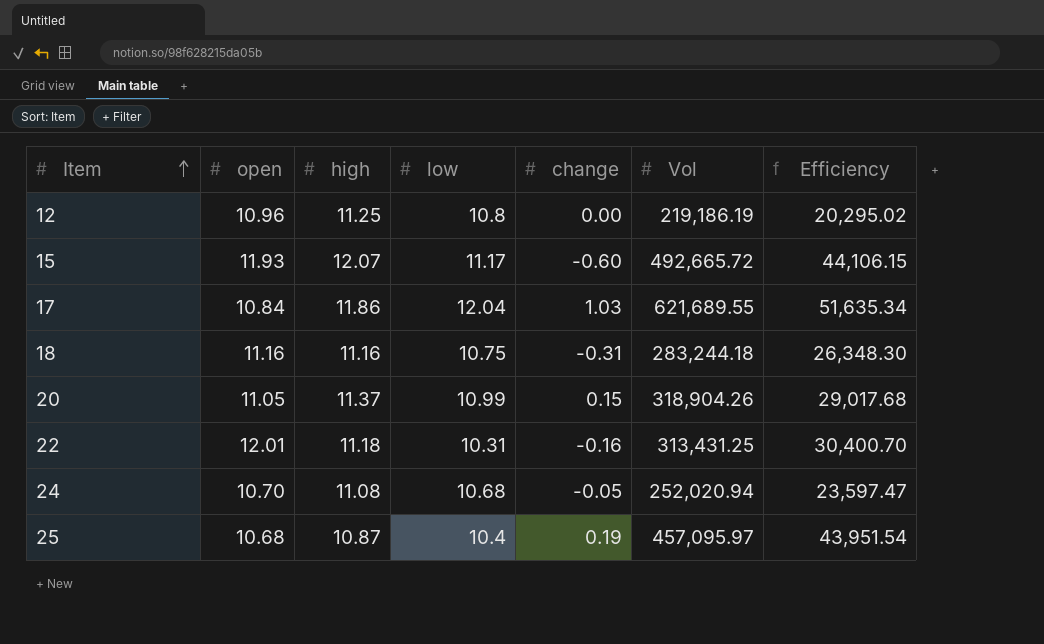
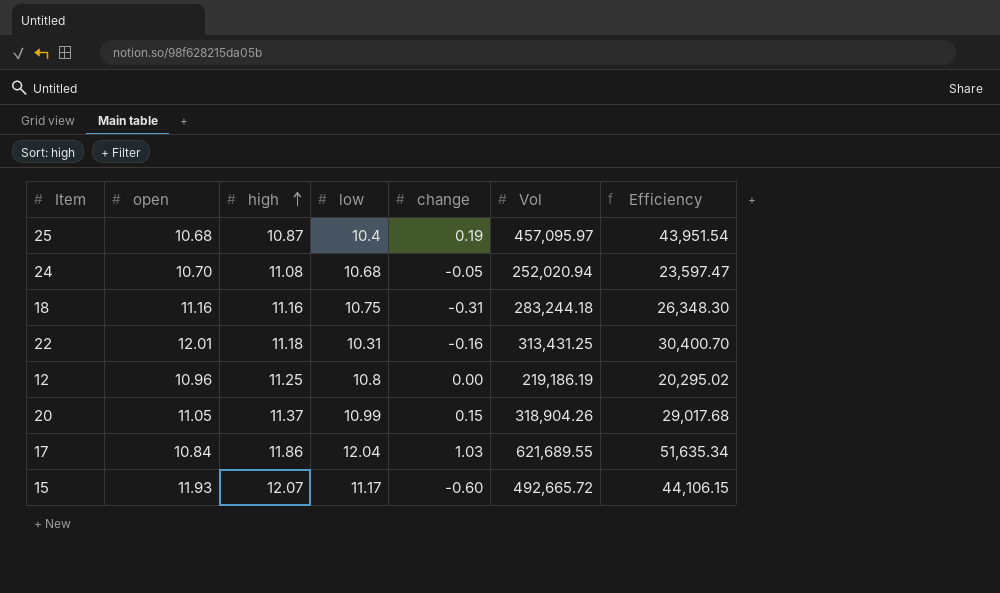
row order: Item ascending -> high ascending

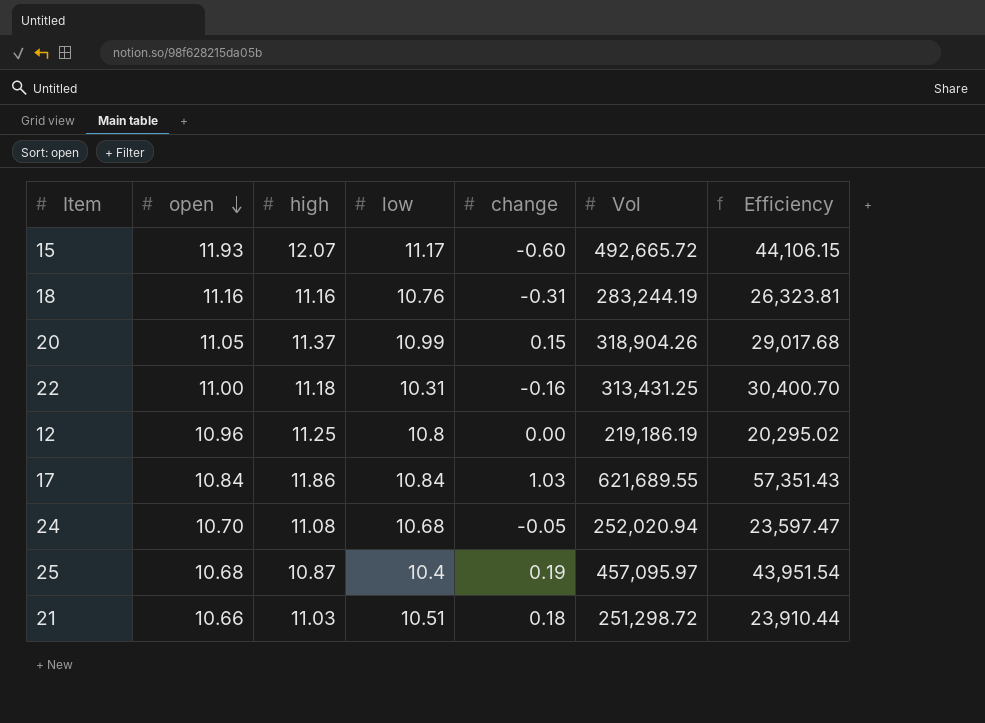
row order: high ascending -> open descending
18 | low: 10.75 -> 10.76
18 | Vol: 283,244.18 -> 283,244.19
18 | Efficiency: 26,348.30 -> 26,323.81
22 | open: 12.01 -> 11.00
17 | low: 12.04 -> 10.84
17 | Efficiency: 51,635.34 -> 57,351.43
row 21: none -> 10.66 | 11.03 | 10.51 | 0.18 | 251,298.72 | 23,910.44

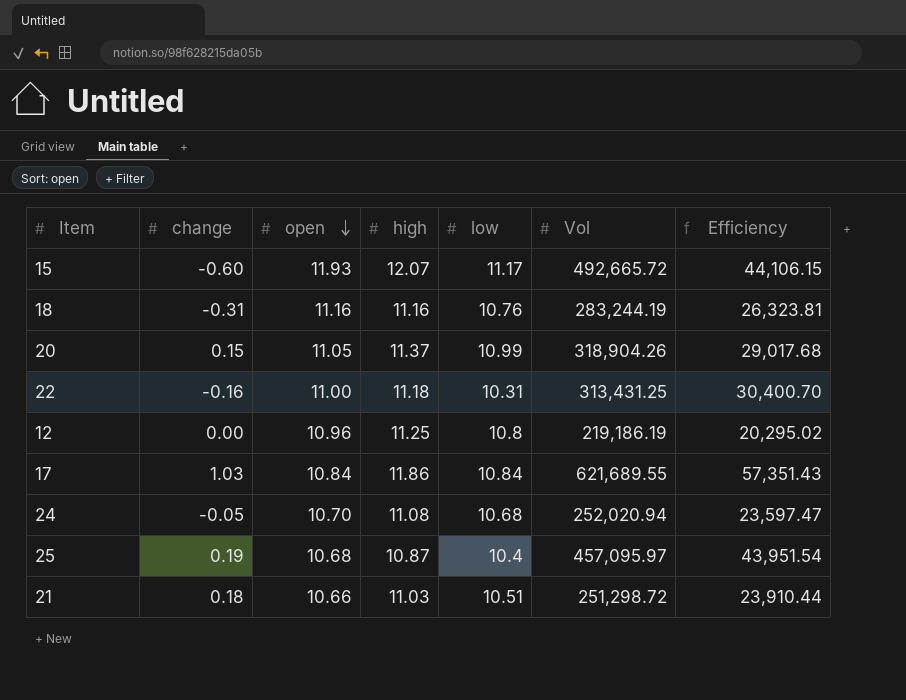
column change | position: 5 -> 2

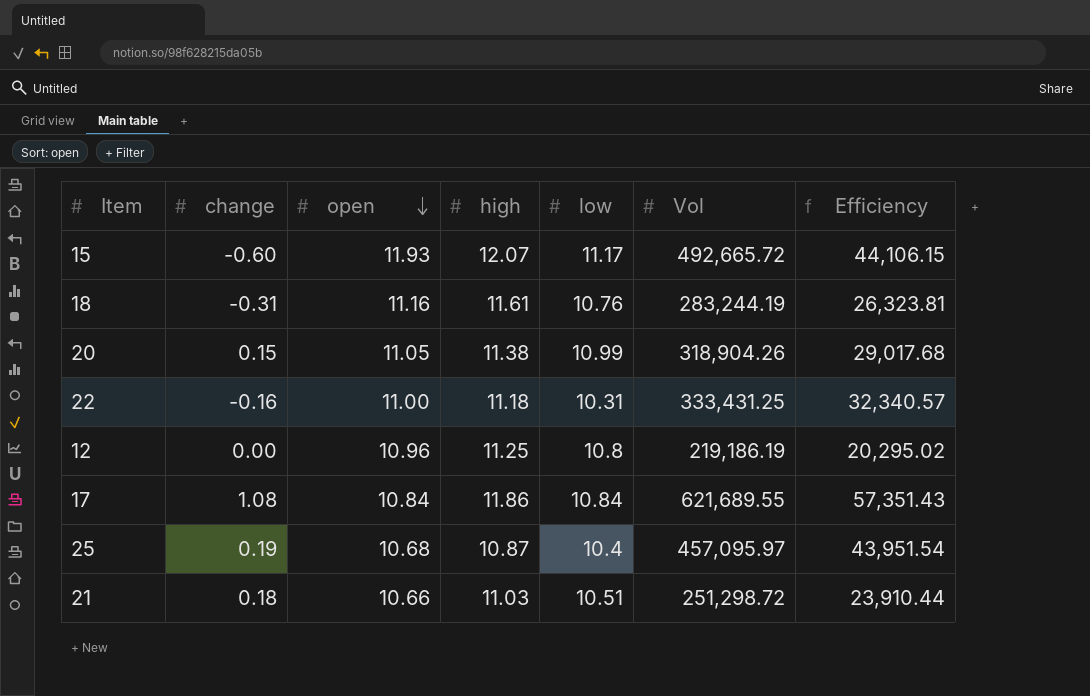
row 24: -0.05 | 10.70 | 11.08 | 10.68 | 252,020.94 | 23,597.47 -> none
18 | high: 11.16 -> 11.61
20 | high: 11.37 -> 11.38
22 | Vol: 313,431.25 -> 333,431.25
22 | Efficiency: 30,400.70 -> 32,340.57
17 | change: 1.03 -> 1.08

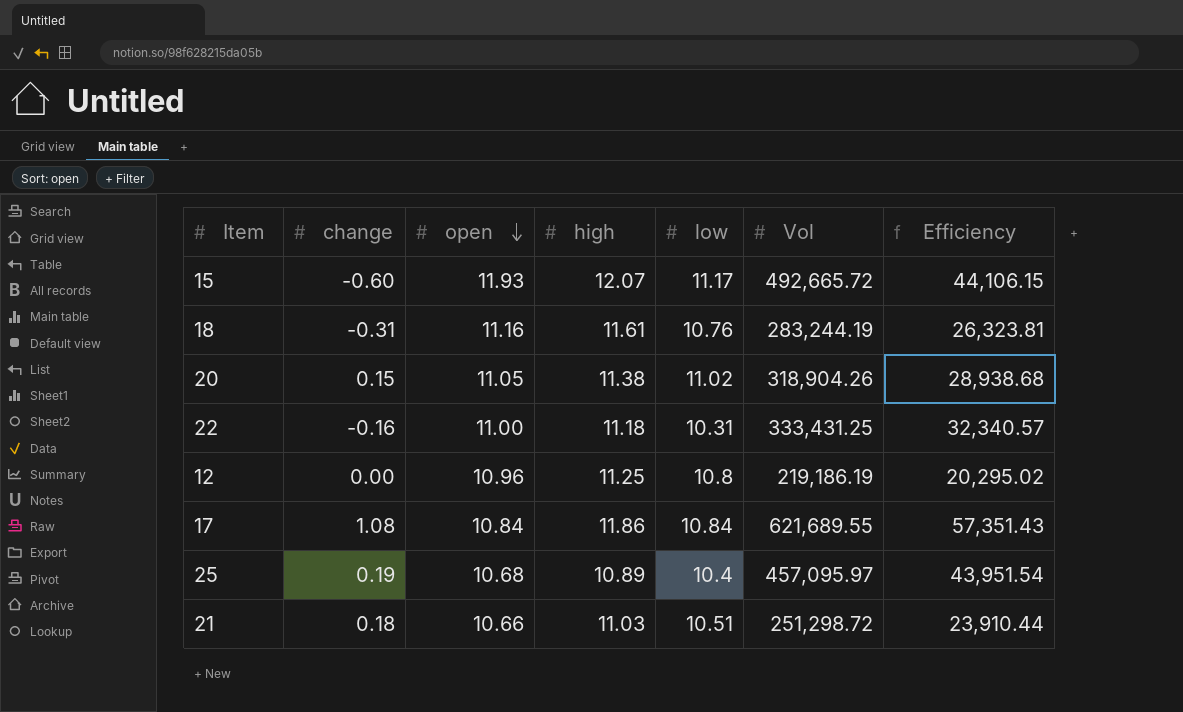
20 | low: 10.99 -> 11.02
20 | Efficiency: 29,017.68 -> 28,938.68
25 | high: 10.87 -> 10.89

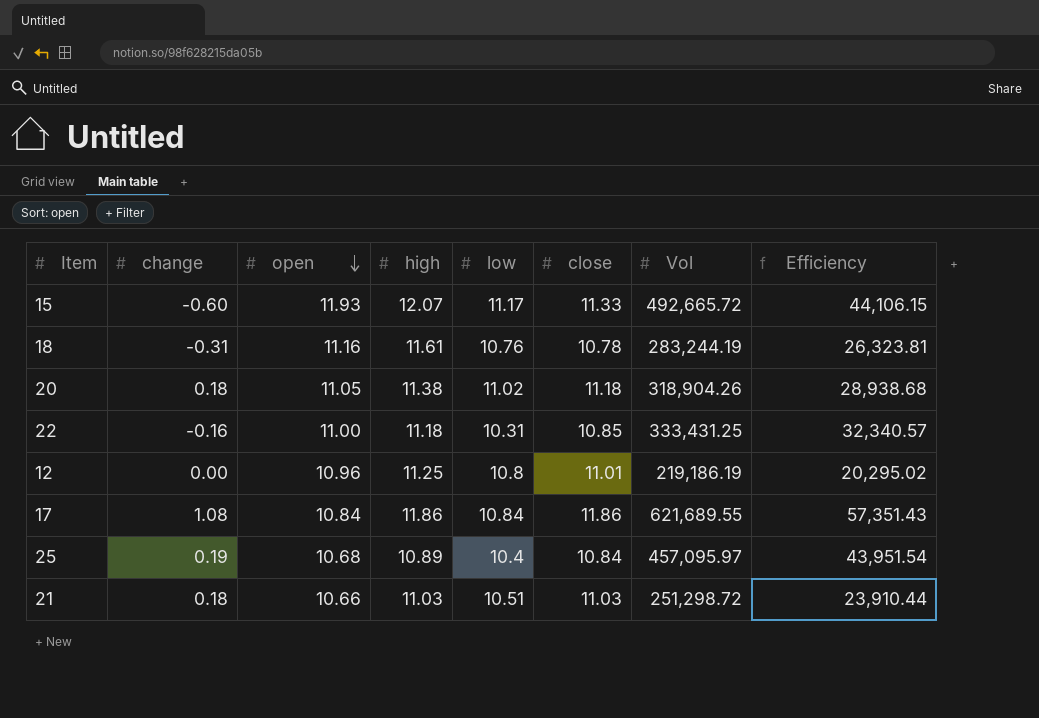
column close | position: none -> 6
20 | change: 0.15 -> 0.18

